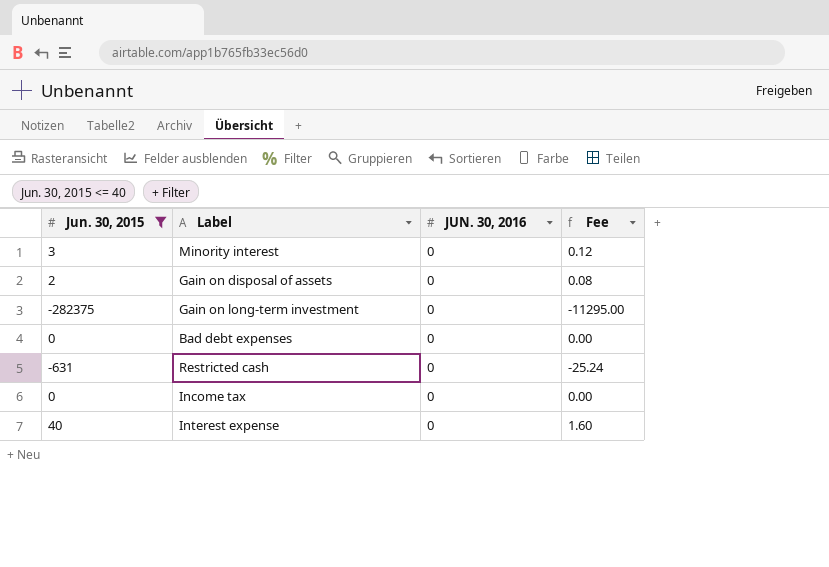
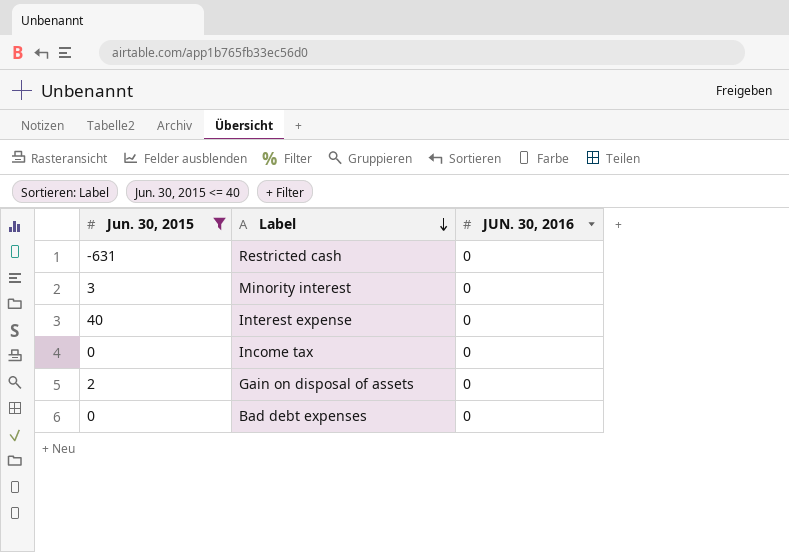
row order: none -> Label descending
column Fee | formula: [Jun. 30, 2015] * 0.04 -> none
row Gain on long-term investment: -282375 | 0 | -11295.00 -> none

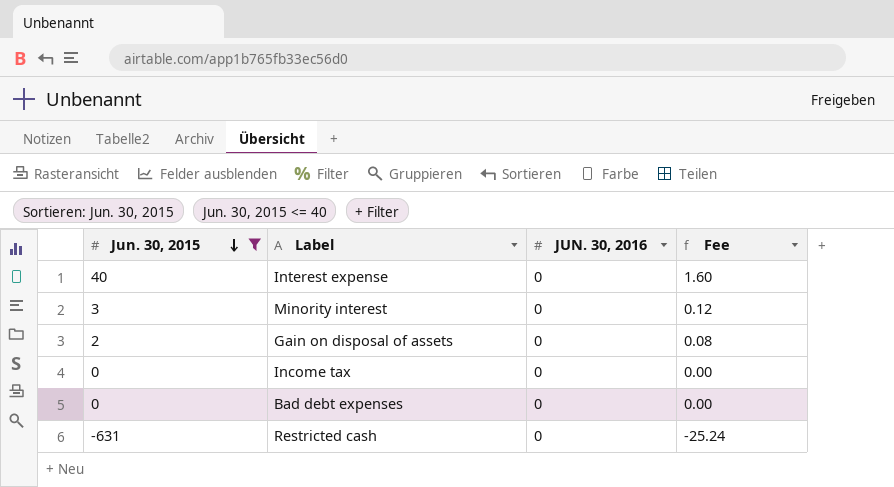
row order: Label descending -> Jun. 30, 2015 descending
column Fee | formula: none -> [Jun. 30, 2015] * 0.04

